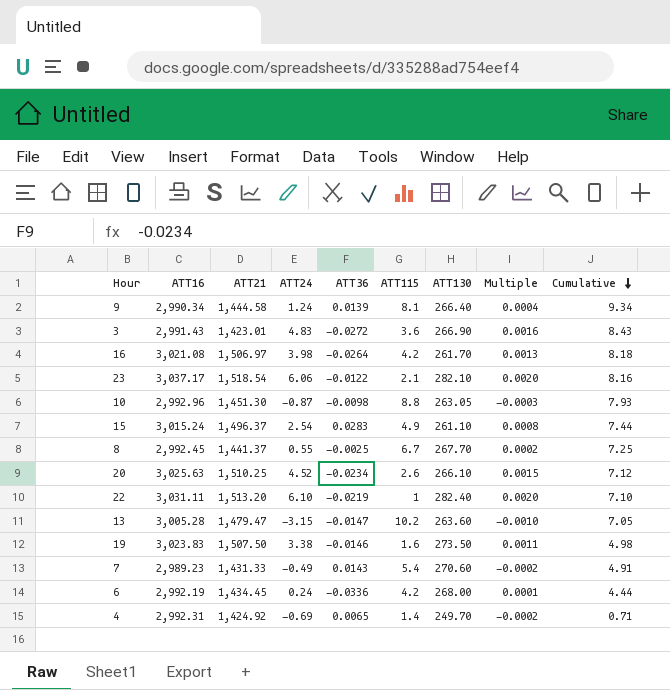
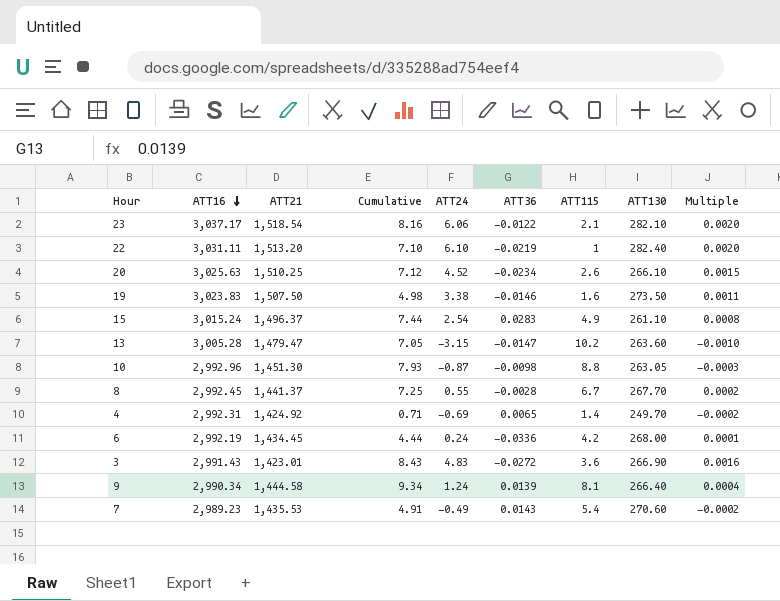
row order: Cumulative descending -> ATT16 descending
column Cumulative | position: 9 -> 4
row 16: 3,021.08 | 1,506.97 | 3.98 | -0.0264 | 4.2 | 261.70 | 0.0013 | 8.18 -> none
8 | ATT36: -0.0025 -> -0.0028
7 | ATT21: 1,431.33 -> 1,435.53

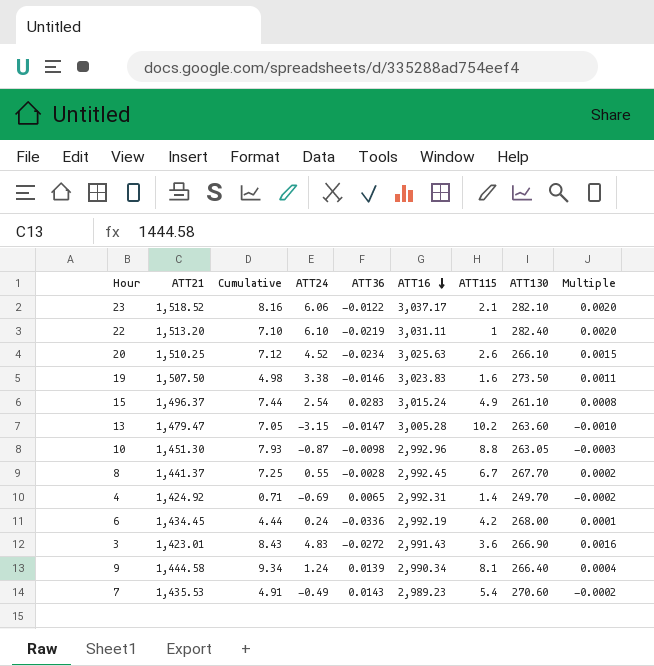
column ATT16 | position: 2 -> 6
23 | ATT21: 1,518.54 -> 1,518.52

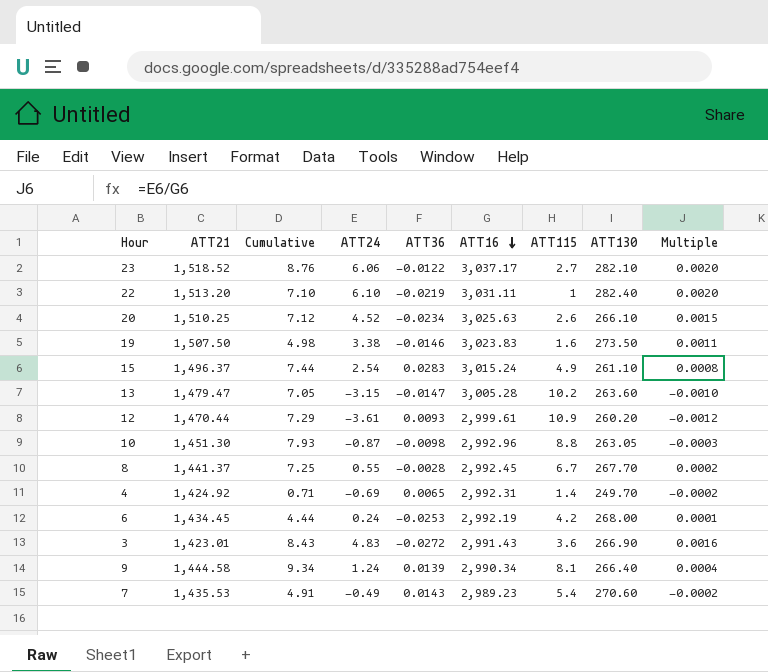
23 | Cumulative: 8.16 -> 8.76
23 | ATT115: 2.1 -> 2.7
row 12: none -> 1,470.44 | 7.29 | -3.61 | 0.0093 | 2,999.61 | 10.9 | 260.20 | -0.0012
6 | ATT36: -0.0336 -> -0.0253

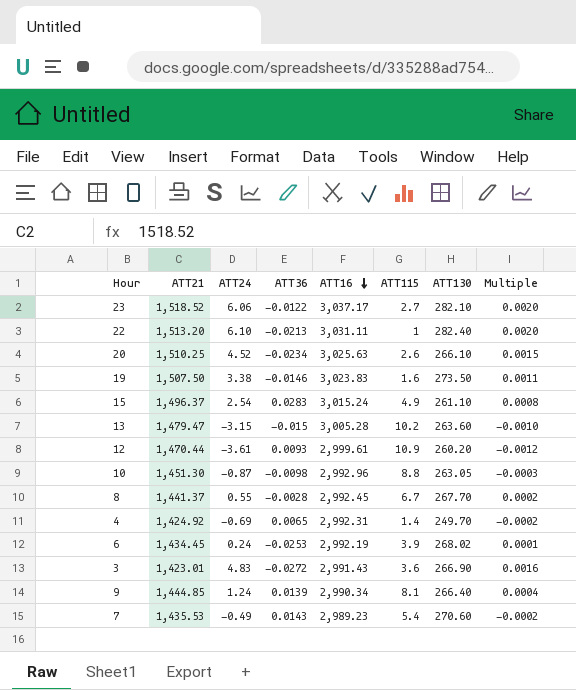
column Cumulative | formula: [ATT24] + [ATT115] -> none
22 | ATT36: -0.0219 -> -0.0213
13 | ATT36: -0.0147 -> -0.015
6 | ATT115: 4.2 -> 3.9
6 | ATT130: 268.00 -> 268.02
9 | ATT21: 1,444.58 -> 1,444.85

